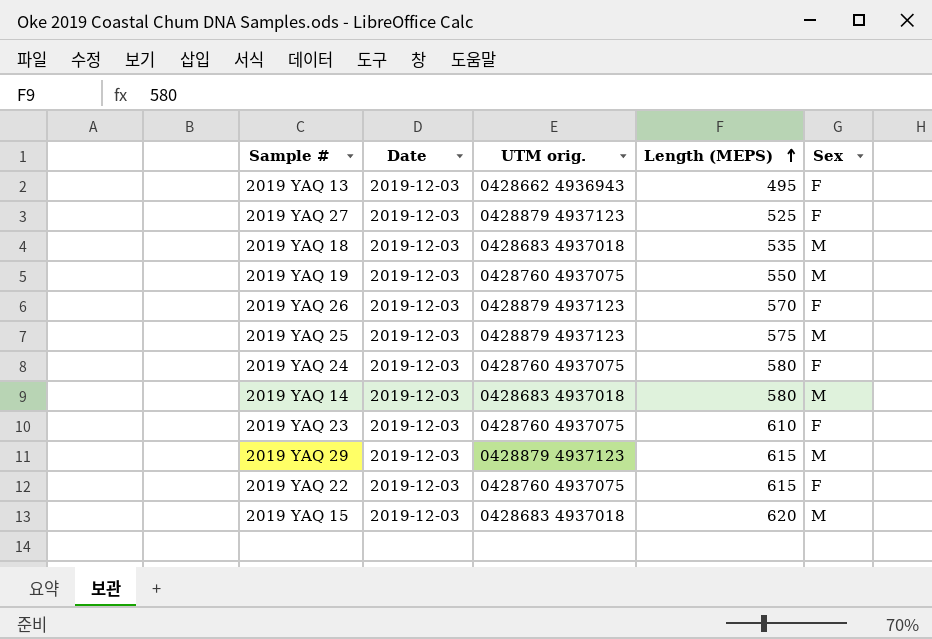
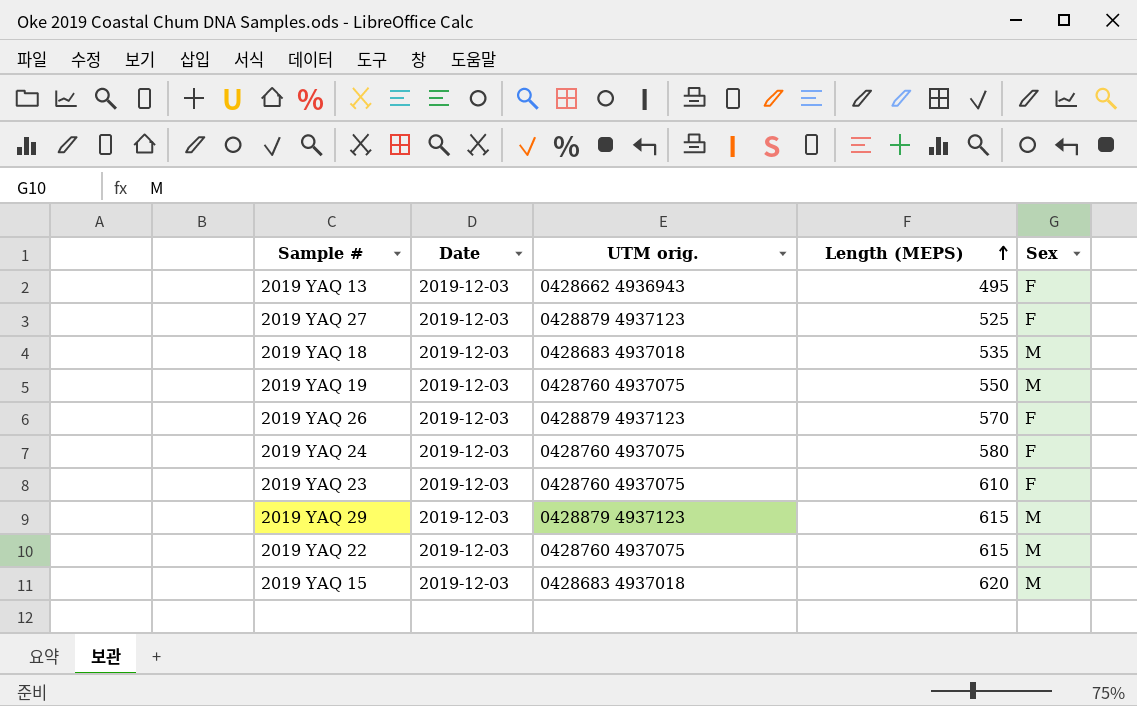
row 2019 YAQ 25: 2019-12-03 | 0428879 4937123 | 575 | M -> none
row 2019 YAQ 14: 2019-12-03 | 0428683 4937018 | 580 | M -> none
2019 YAQ 22 | Sex: F -> M

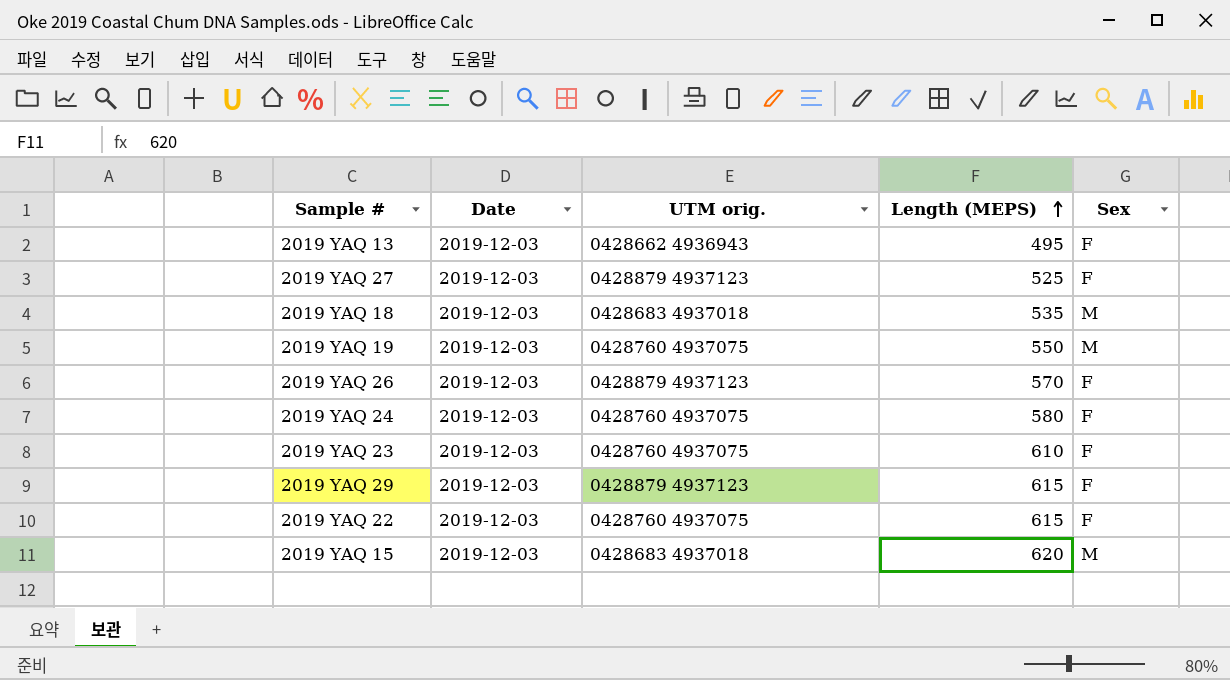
2019 YAQ 29 | Sex: M -> F
2019 YAQ 22 | Sex: M -> F

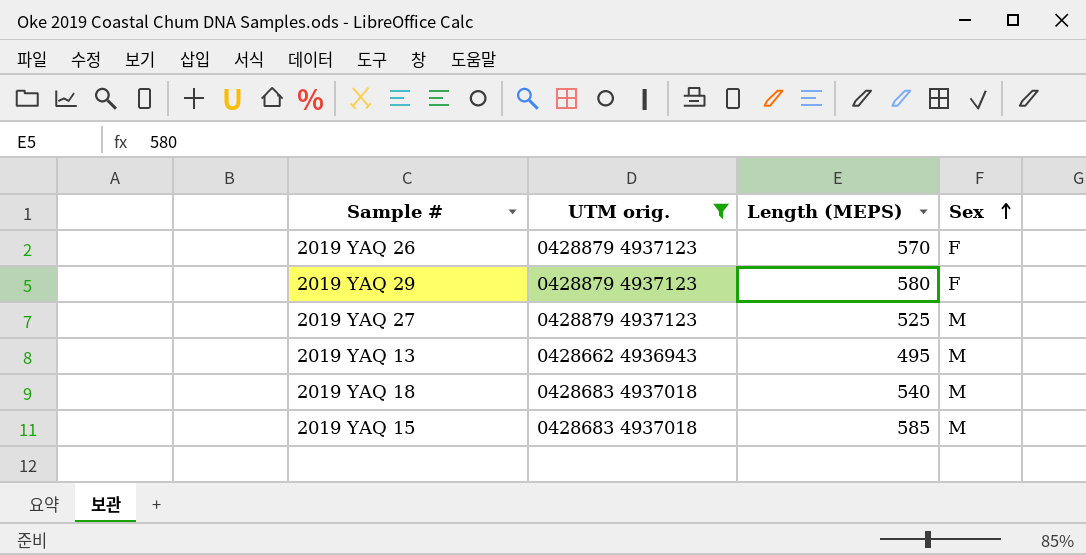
filter: none -> UTM orig. != 0428760 4937075
row order: Length (MEPS) ascending -> Sex ascending
column Date | position: 2 -> none
2019 YAQ 29 | Length (MEPS): 615 -> 580
2019 YAQ 27 | Sex: F -> M
2019 YAQ 13 | Sex: F -> M
2019 YAQ 18 | Length (MEPS): 535 -> 540
2019 YAQ 15 | Length (MEPS): 620 -> 585

